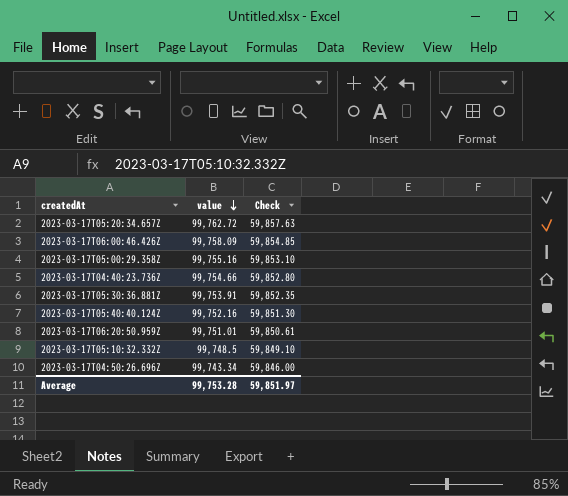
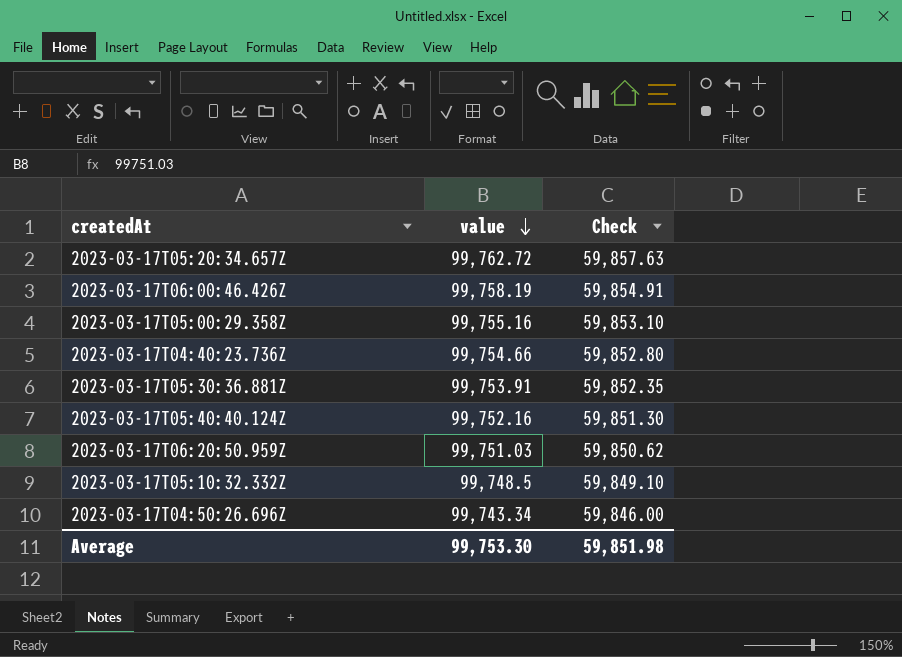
2023-03-17T06:00:46.426Z | value: 99,758.09 -> 99,758.19
2023-03-17T06:00:46.426Z | Check: 59,854.85 -> 59,854.91
2023-03-17T06:20:50.959Z | value: 99,751.01 -> 99,751.03
2023-03-17T06:20:50.959Z | Check: 59,850.61 -> 59,850.62
Average | value: 99,753.28 -> 99,753.30
Average | Check: 59,851.97 -> 59,851.98

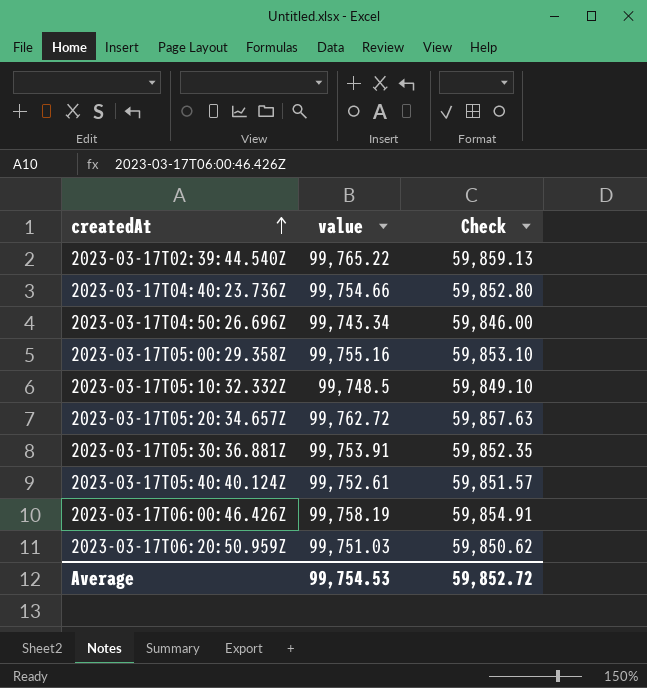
row order: value descending -> createdAt ascending
row 2023-03-17T02:39:44.540Z: none -> 99,765.22 | 59,859.13
2023-03-17T05:40:40.124Z | value: 99,752.16 -> 99,752.61
2023-03-17T05:40:40.124Z | Check: 59,851.30 -> 59,851.57
Average | value: 99,753.30 -> 99,754.53
Average | Check: 59,851.98 -> 59,852.72

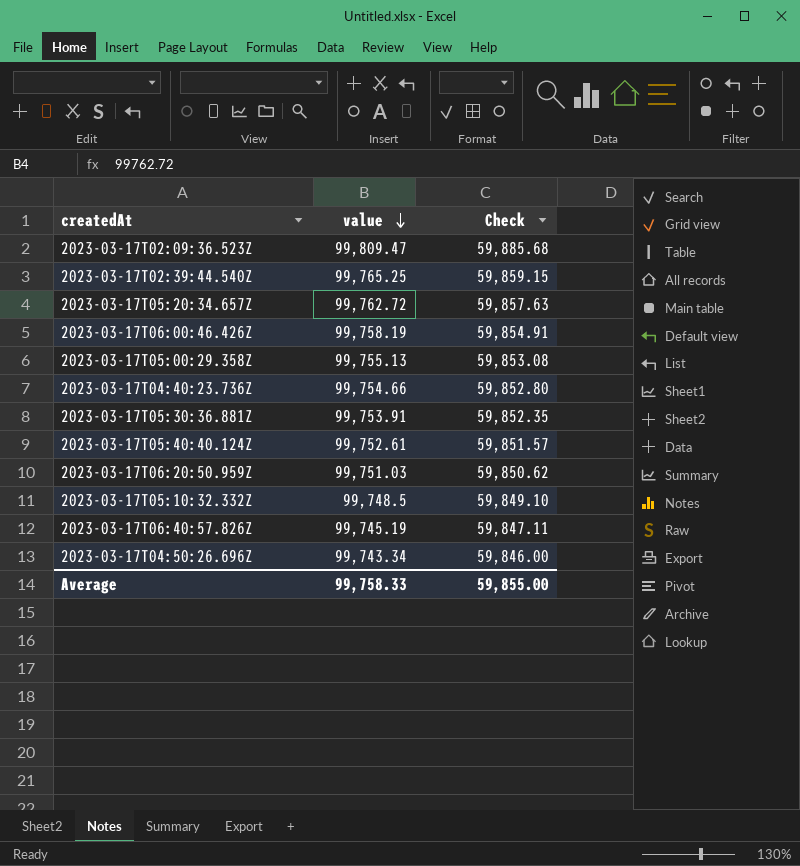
row order: createdAt ascending -> value descending
row 2023-03-17T02:09:36.523Z: none -> 99,809.47 | 59,885.68
2023-03-17T02:39:44.540Z | value: 99,765.22 -> 99,765.25
2023-03-17T02:39:44.540Z | Check: 59,859.13 -> 59,859.15
2023-03-17T05:00:29.358Z | value: 99,755.16 -> 99,755.13
2023-03-17T05:00:29.358Z | Check: 59,853.10 -> 59,853.08
row 2023-03-17T06:40:57.826Z: none -> 99,745.19 | 59,847.11
Average | value: 99,754.53 -> 99,758.33
Average | Check: 59,852.72 -> 59,855.00

